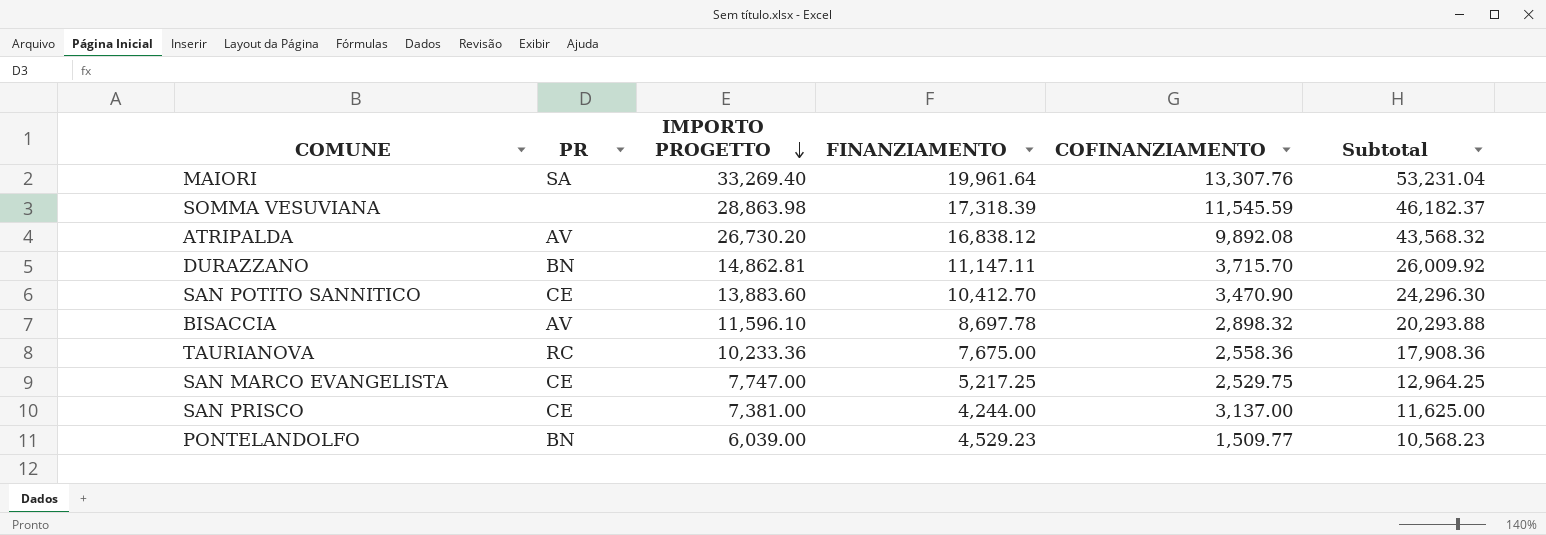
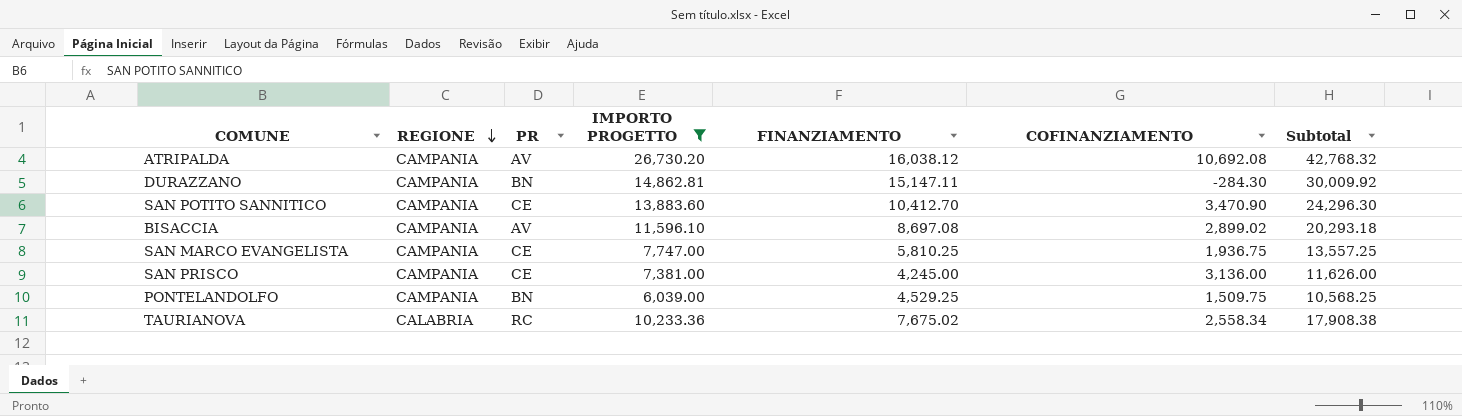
filter: none -> IMPORTO PROGETTO <= 26,730.20
row order: IMPORTO PROGETTO descending -> REGIONE descending
column REGIONE | position: none -> 2
ATRIPALDA | FINANZIAMENTO: 16,838.12 -> 16,038.12
ATRIPALDA | COFINANZIAMENTO: 9,892.08 -> 10,692.08
ATRIPALDA | Subtotal: 43,568.32 -> 42,768.32
DURAZZANO | FINANZIAMENTO: 11,147.11 -> 15,147.11
DURAZZANO | COFINANZIAMENTO: 3,715.70 -> -284.30
DURAZZANO | Subtotal: 26,009.92 -> 30,009.92
BISACCIA | FINANZIAMENTO: 8,697.78 -> 8,697.08
BISACCIA | COFINANZIAMENTO: 2,898.32 -> 2,899.02
BISACCIA | Subtotal: 20,293.88 -> 20,293.18
SAN MARCO EVANGELISTA | FINANZIAMENTO: 5,217.25 -> 5,810.25
SAN MARCO EVANGELISTA | COFINANZIAMENTO: 2,529.75 -> 1,936.75
SAN MARCO EVANGELISTA | Subtotal: 12,964.25 -> 13,557.25
SAN PRISCO | FINANZIAMENTO: 4,244.00 -> 4,245.00
SAN PRISCO | COFINANZIAMENTO: 3,137.00 -> 3,136.00
SAN PRISCO | Subtotal: 11,625.00 -> 11,626.00
PONTELANDOLFO | FINANZIAMENTO: 4,529.23 -> 4,529.25
PONTELANDOLFO | COFINANZIAMENTO: 1,509.77 -> 1,509.75
PONTELANDOLFO | Subtotal: 10,568.23 -> 10,568.25
TAURIANOVA | FINANZIAMENTO: 7,675.00 -> 7,675.02
TAURIANOVA | COFINANZIAMENTO: 2,558.36 -> 2,558.34
TAURIANOVA | Subtotal: 17,908.36 -> 17,908.38

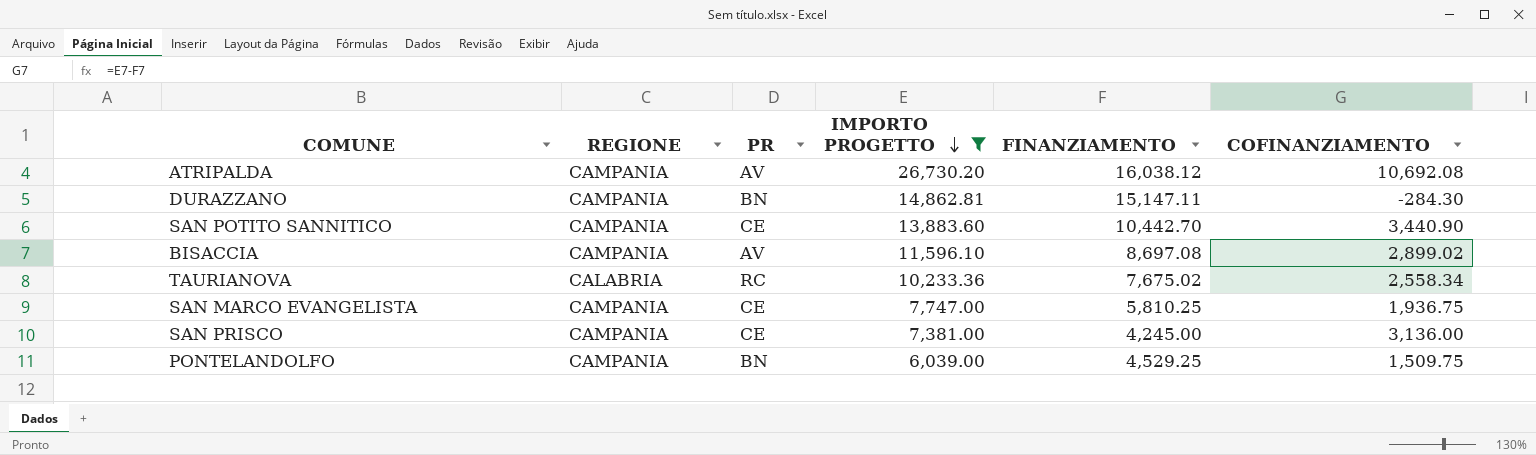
row order: REGIONE descending -> IMPORTO PROGETTO descending
column Subtotal | formula: [IMPORTO PROGETTO] + [FINANZIAMENTO] -> none
SAN POTITO SANNITICO | FINANZIAMENTO: 10,412.70 -> 10,442.70
SAN POTITO SANNITICO | COFINANZIAMENTO: 3,470.90 -> 3,440.90

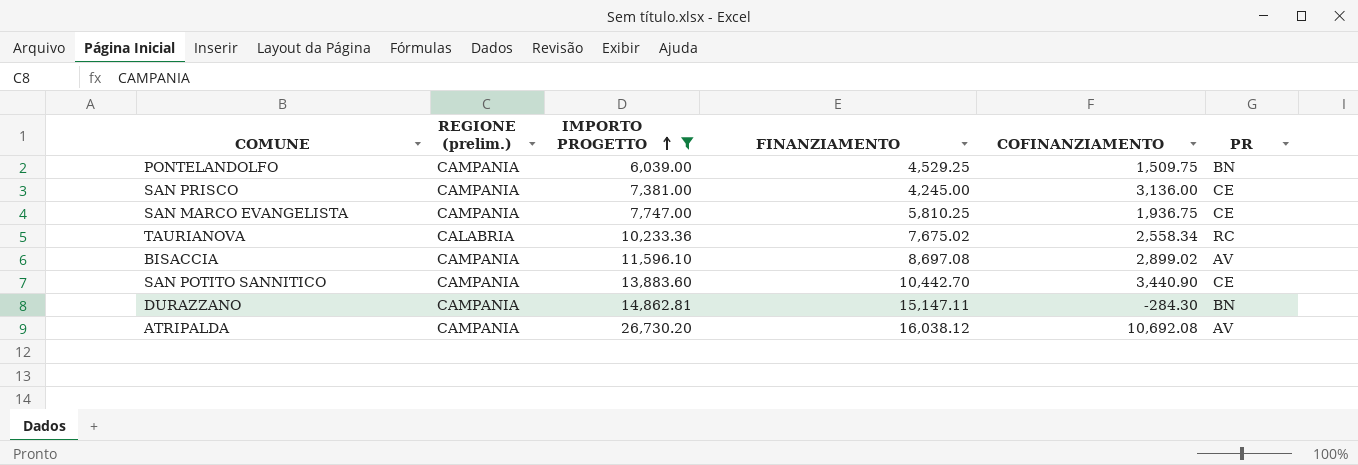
row order: IMPORTO PROGETTO descending -> IMPORTO PROGETTO ascending
column name: REGIONE -> REGIONE (prelim.)
column PR | position: 3 -> 6

